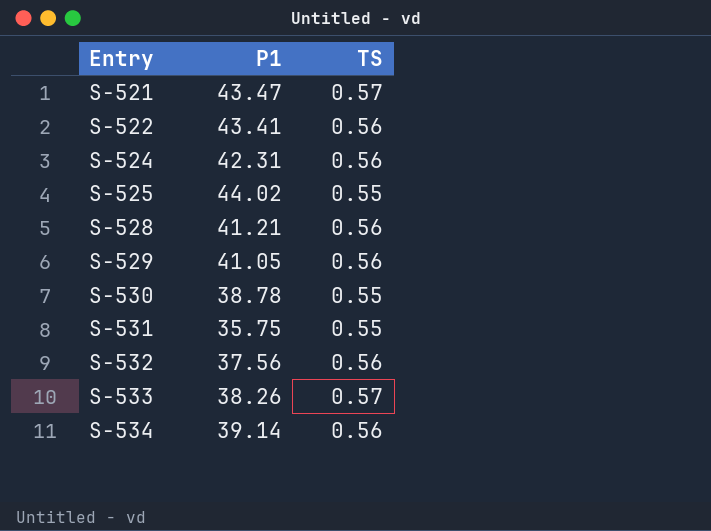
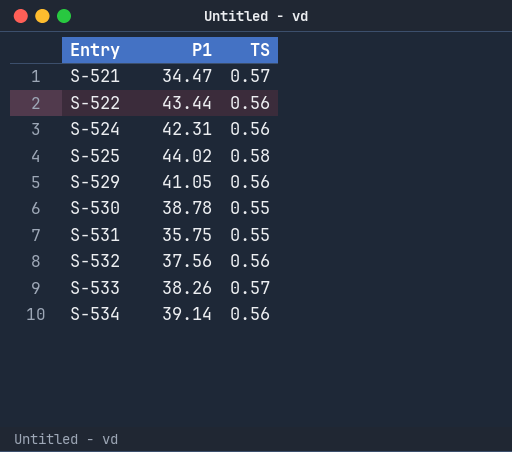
row S-528: 41.21 | 0.56 -> none
S-521 | P1: 43.47 -> 34.47
S-522 | P1: 43.41 -> 43.44
S-525 | TS: 0.55 -> 0.58

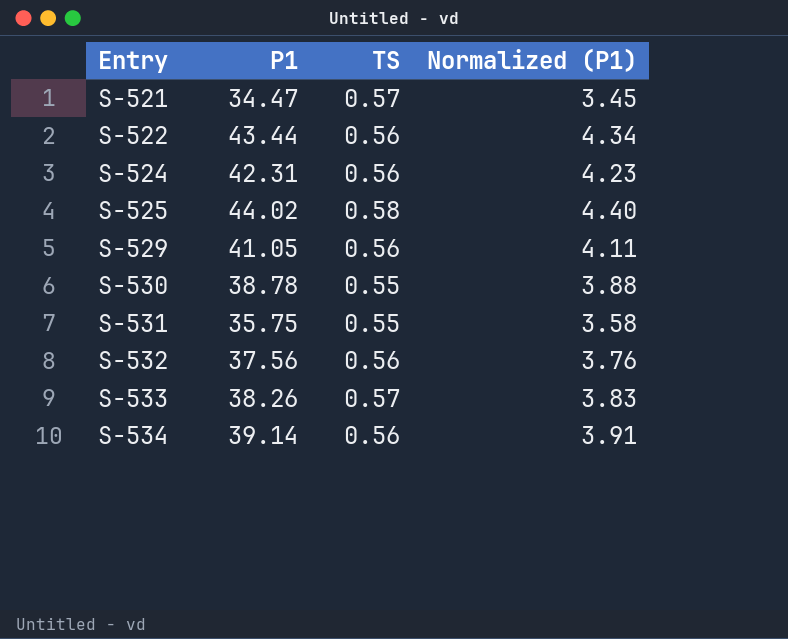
column Normalized (P1) | formula: none -> [P1] * 0.1

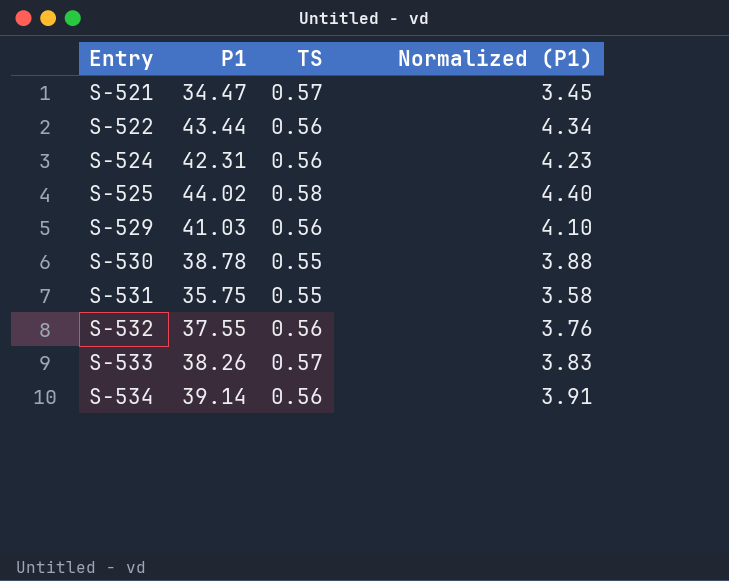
S-529 | P1: 41.05 -> 41.03
S-529 | Normalized (P1): 4.11 -> 4.10
S-532 | P1: 37.56 -> 37.55

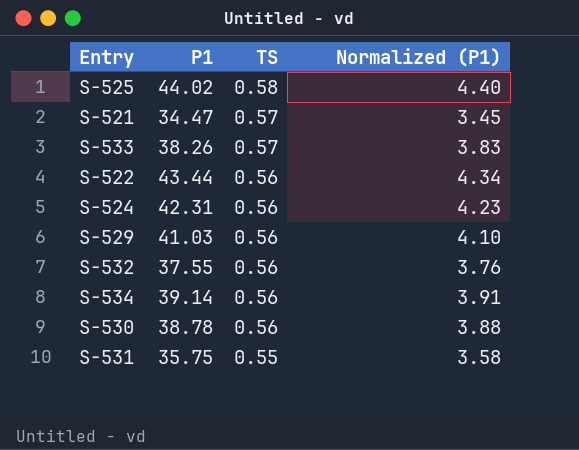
row order: Entry ascending -> TS descending
S-530 | TS: 0.55 -> 0.56

